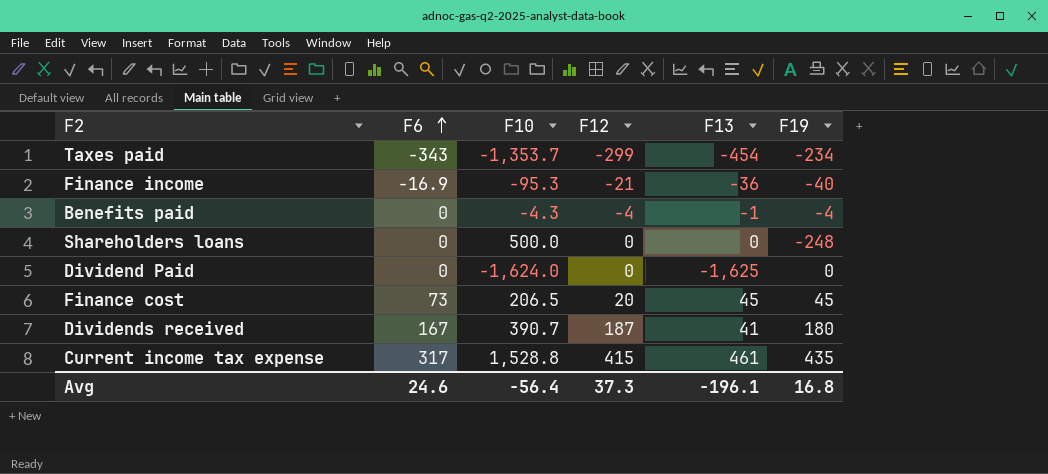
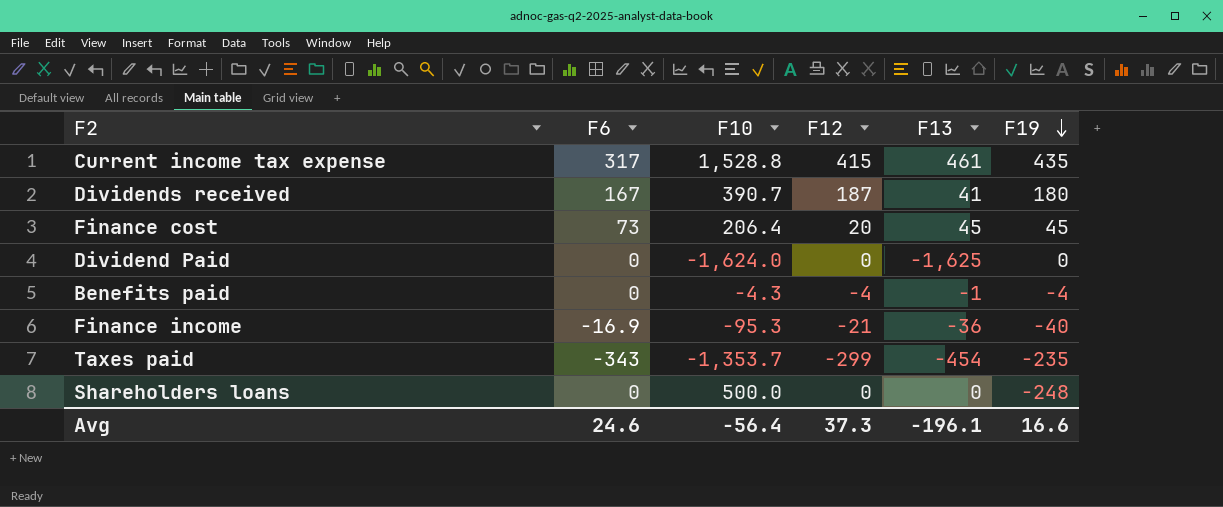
row order: F6 ascending -> F19 descending
Finance cost | F10: 206.5 -> 206.4
Taxes paid | F19: -234 -> -235
Avg | F19: 16.8 -> 16.6

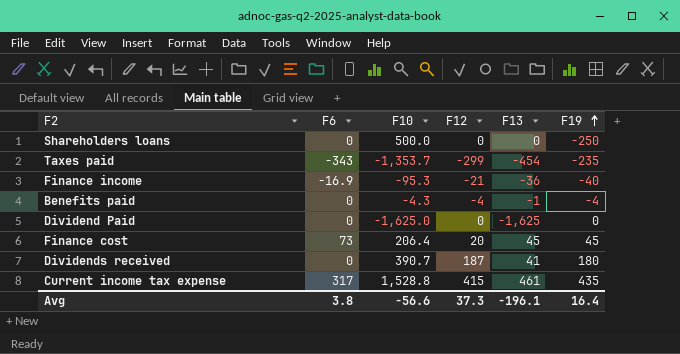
row order: F19 descending -> F19 ascending
Shareholders loans | F19: -248 -> -250
Dividend Paid | F10: -1,624.0 -> -1,625.0
Dividends received | F6: 167 -> 0
Avg | F6: 24.6 -> 3.8
Avg | F10: -56.4 -> -56.6
Avg | F19: 16.6 -> 16.4

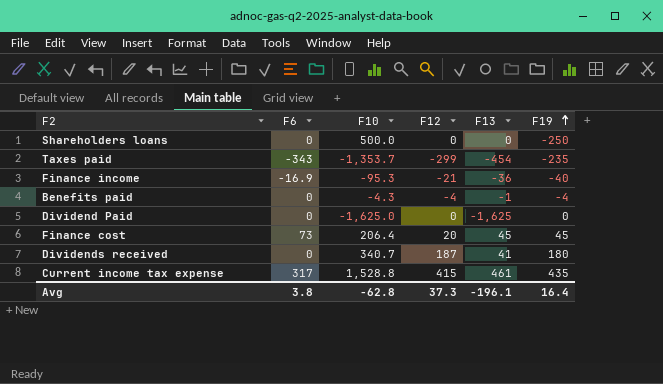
Dividends received | F10: 390.7 -> 340.7
Avg | F10: -56.6 -> -62.8

